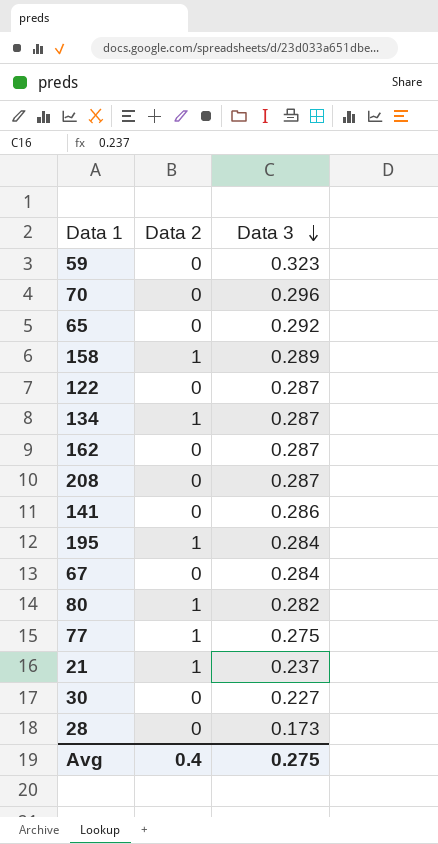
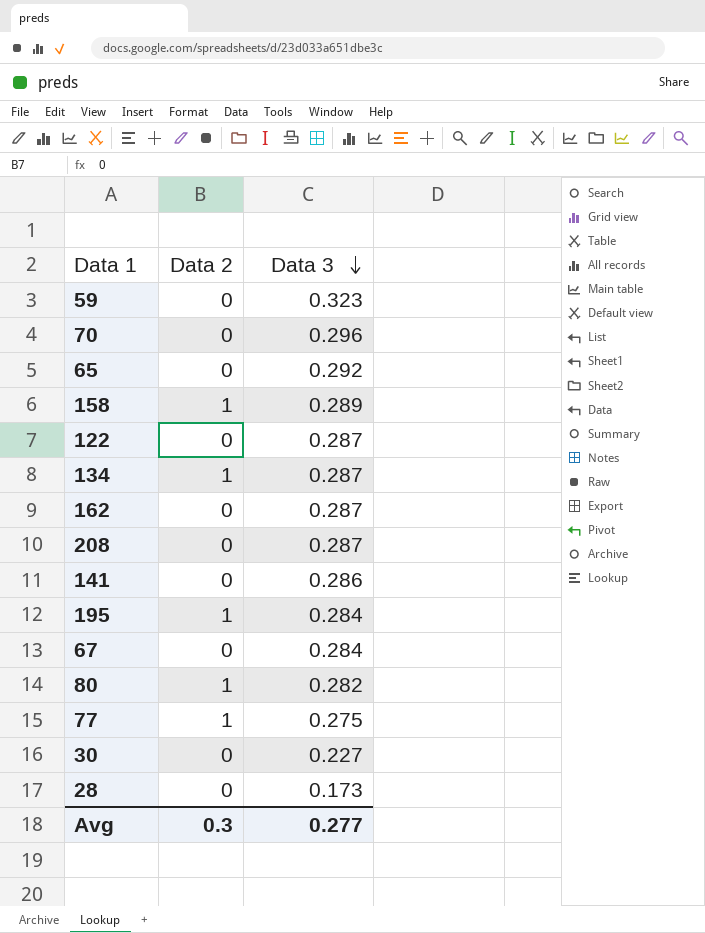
row 21: 1 | 0.237 -> none
Avg | Data 2: 0.4 -> 0.3
Avg | Data 3: 0.275 -> 0.277

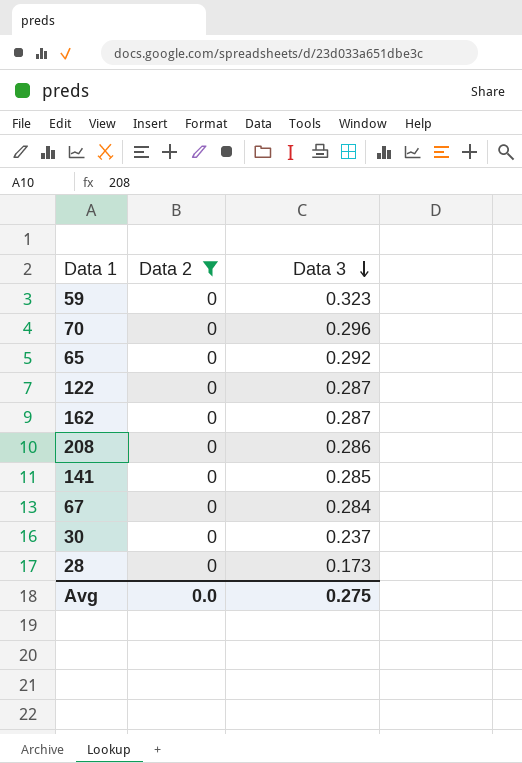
filter: none -> Data 2 = 0
208 | Data 3: 0.287 -> 0.286
141 | Data 3: 0.286 -> 0.285
30 | Data 3: 0.227 -> 0.237
Avg | Data 2: 0.3 -> 0.0
Avg | Data 3: 0.277 -> 0.275

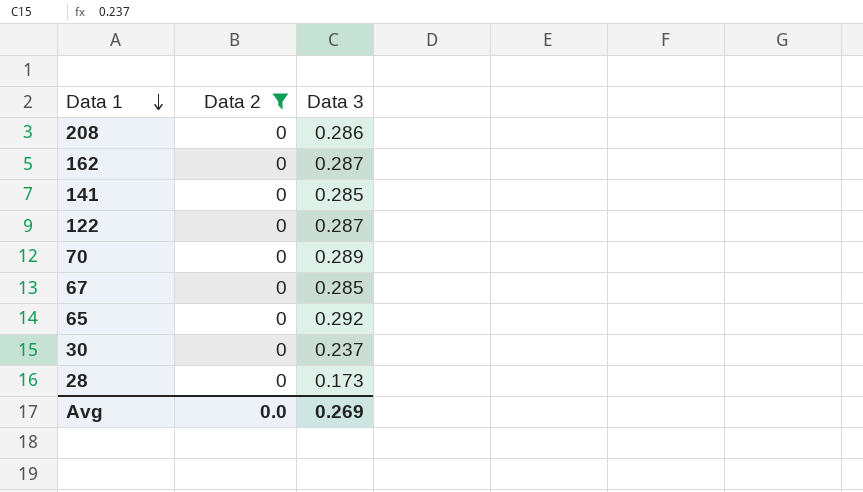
row order: Data 3 descending -> Data 1 descending
row 59: 0 | 0.323 -> none
70 | Data 3: 0.296 -> 0.289
67 | Data 3: 0.284 -> 0.285
Avg | Data 3: 0.275 -> 0.269

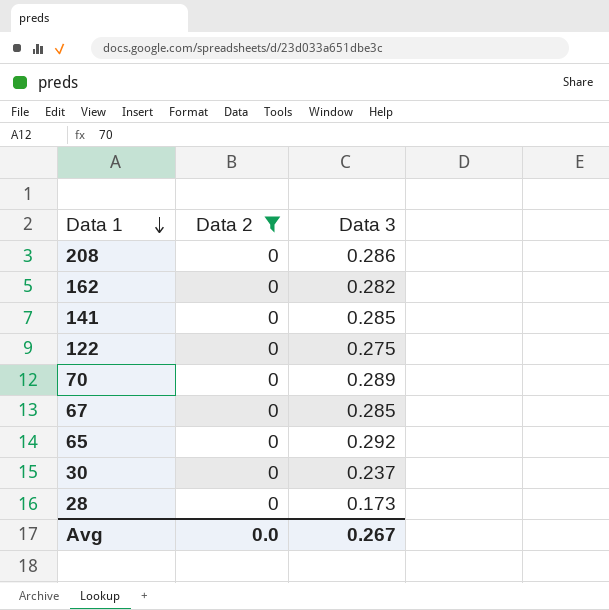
162 | Data 3: 0.287 -> 0.282
122 | Data 3: 0.287 -> 0.275
Avg | Data 3: 0.269 -> 0.267

